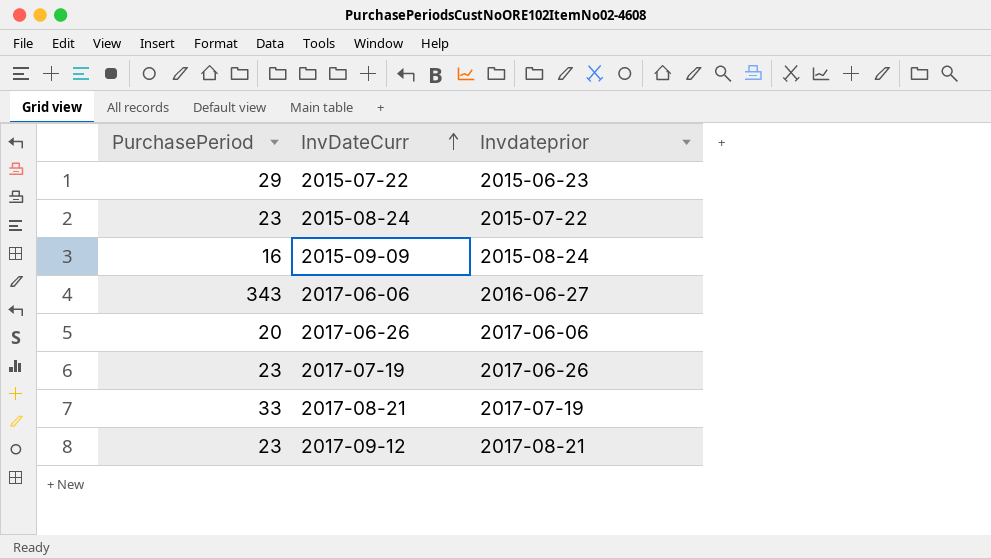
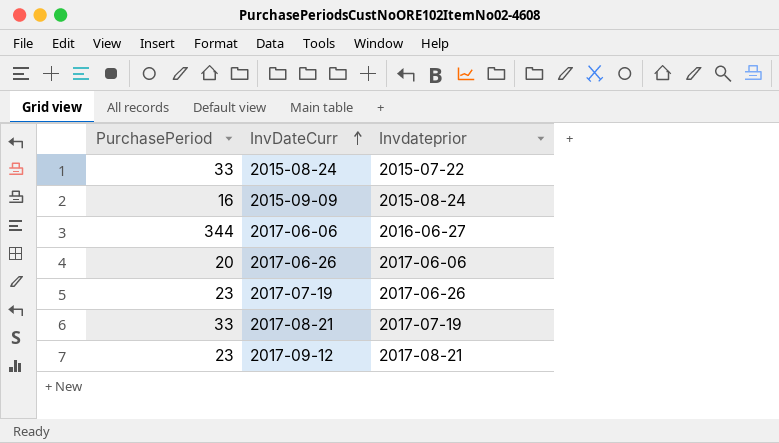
row 2015-07-22: 29 | 2015-06-23 -> none
2015-08-24 | PurchasePeriod: 23 -> 33
2017-06-06 | PurchasePeriod: 343 -> 344

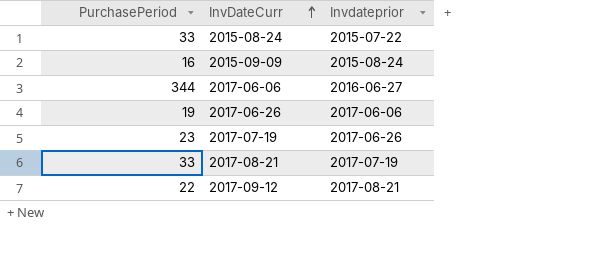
2017-06-26 | PurchasePeriod: 20 -> 19
2017-09-12 | PurchasePeriod: 23 -> 22

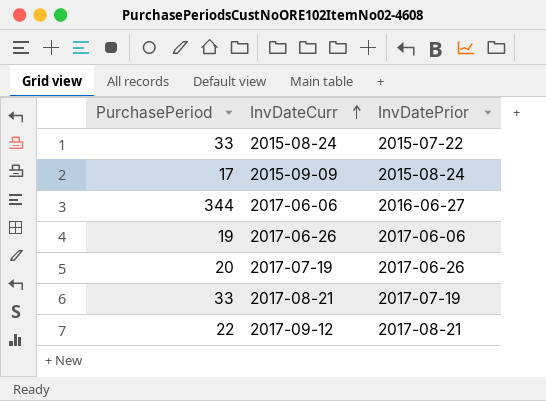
column name: Invdateprior -> InvDatePrior
2015-09-09 | PurchasePeriod: 16 -> 17
2017-07-19 | PurchasePeriod: 23 -> 20

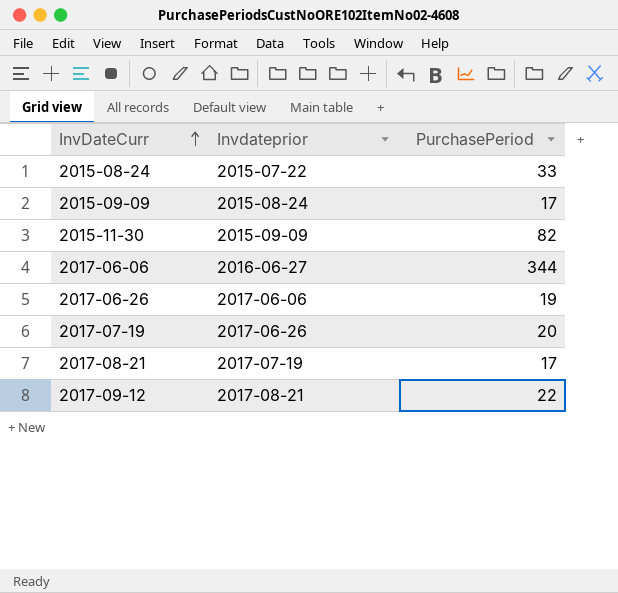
column name: InvDatePrior -> Invdateprior
column PurchasePeriod | position: 1 -> 3
row 2015-11-30: none -> 2015-09-09 | 82
2017-08-21 | PurchasePeriod: 33 -> 17

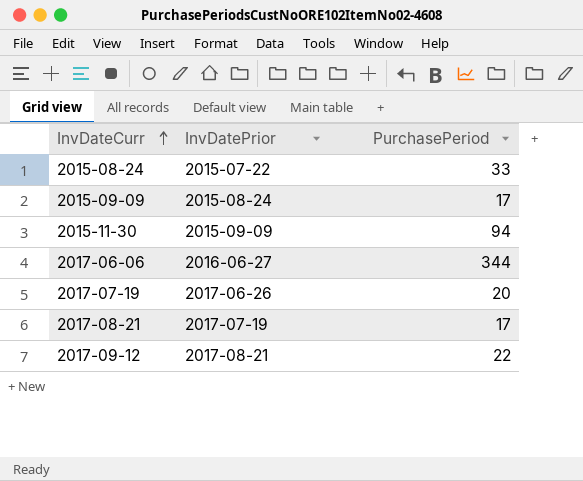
column name: Invdateprior -> InvDatePrior
row 2017-06-26: 2017-06-06 | 19 -> none
2015-11-30 | PurchasePeriod: 82 -> 94

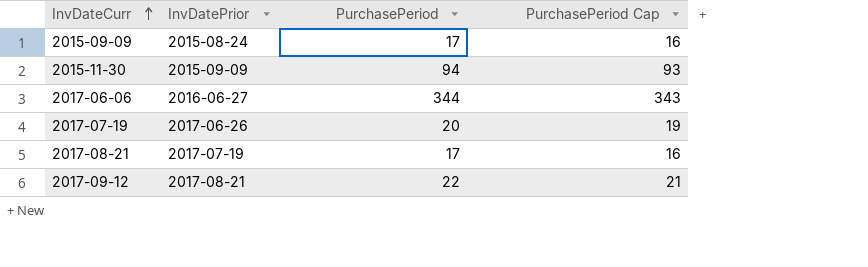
column PurchasePeriod Cap | formula: none -> [PurchasePeriod] - 1
row 2015-08-24: 2015-07-22 | 33 -> none

